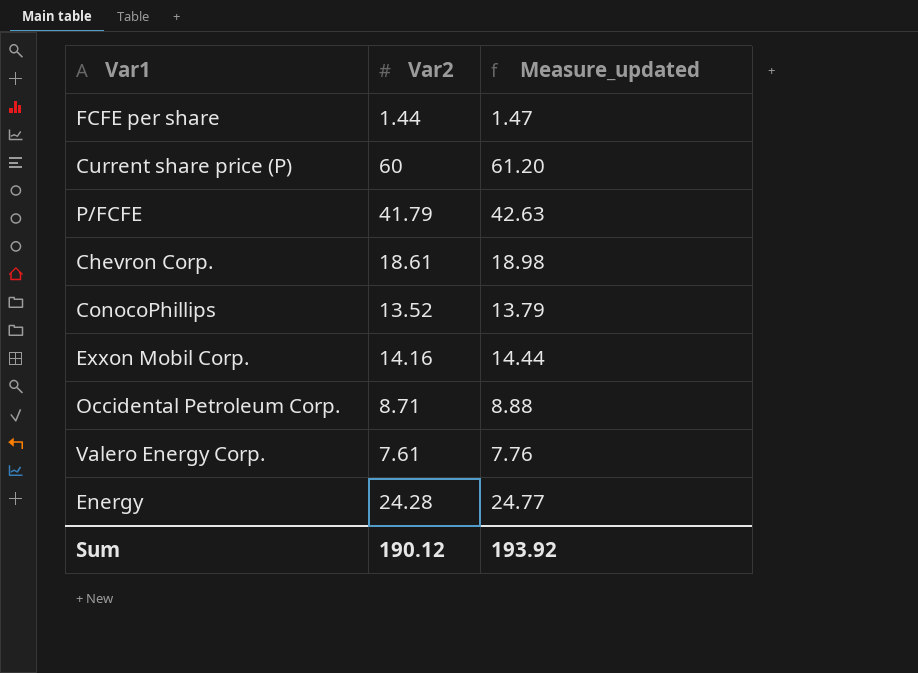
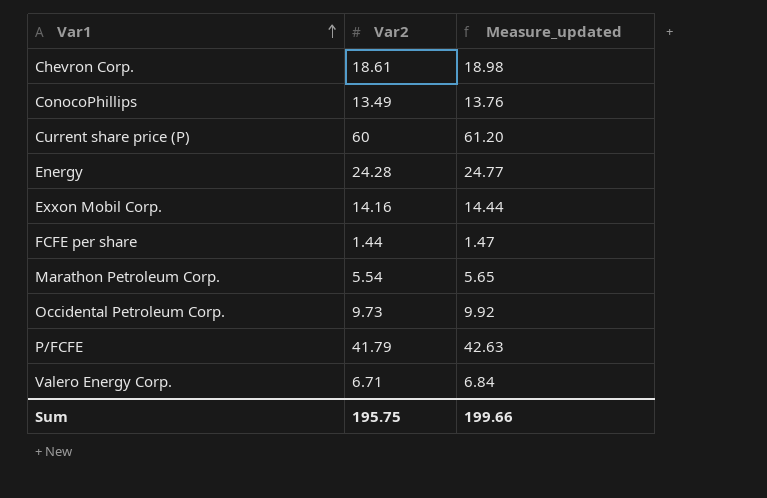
row order: none -> Var1 ascending
ConocoPhillips | Var2: 13.52 -> 13.49
ConocoPhillips | Measure_updated: 13.79 -> 13.76
row Marathon Petroleum Corp.: none -> 5.54 | 5.65
Occidental Petroleum Corp. | Var2: 8.71 -> 9.73
Occidental Petroleum Corp. | Measure_updated: 8.88 -> 9.92
Valero Energy Corp. | Var2: 7.61 -> 6.71
Valero Energy Corp. | Measure_updated: 7.76 -> 6.84
Sum | Var2: 190.12 -> 195.75
Sum | Measure_updated: 193.92 -> 199.66

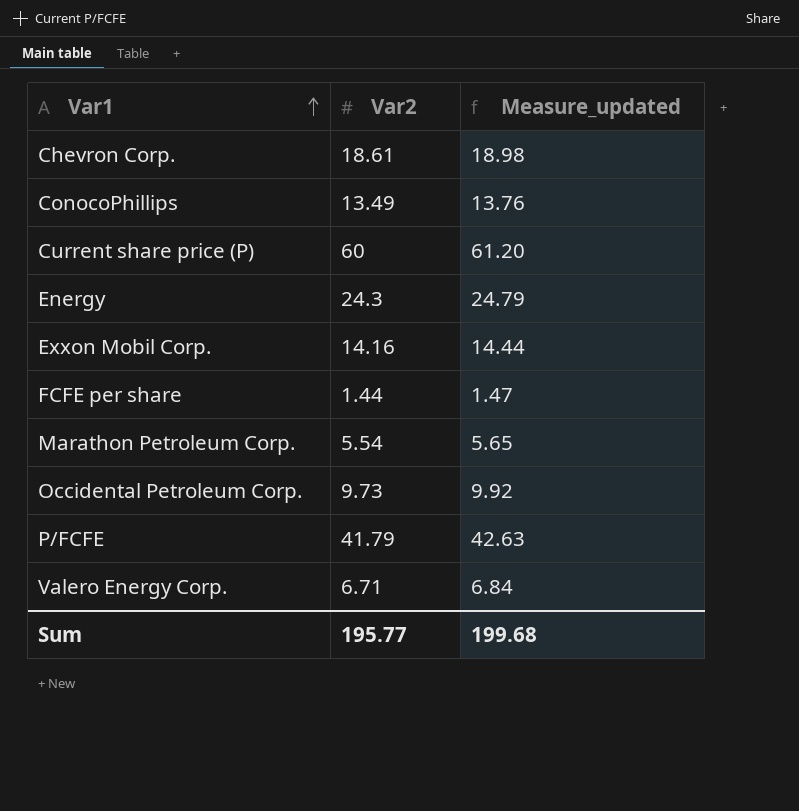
Energy | Var2: 24.28 -> 24.3
Energy | Measure_updated: 24.77 -> 24.79
Sum | Var2: 195.75 -> 195.77
Sum | Measure_updated: 199.66 -> 199.68

